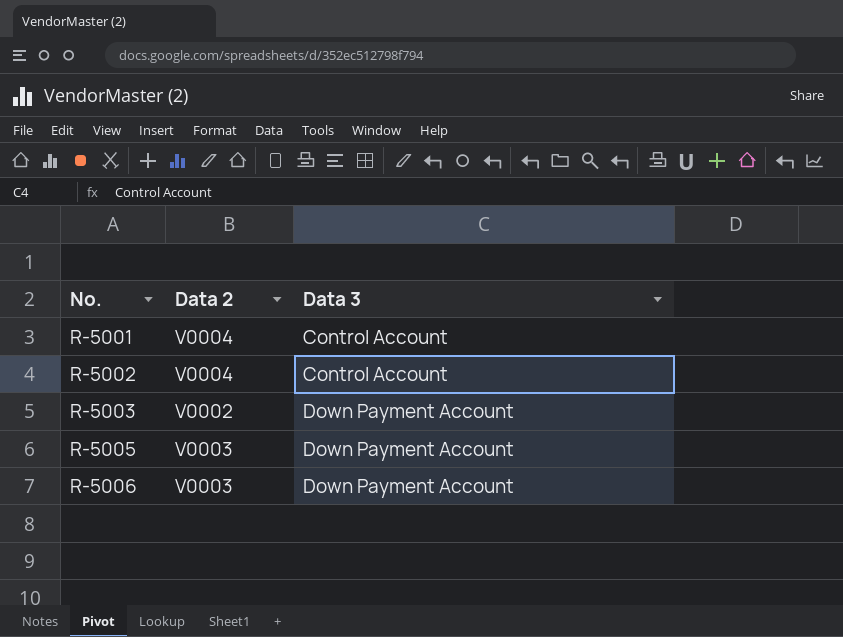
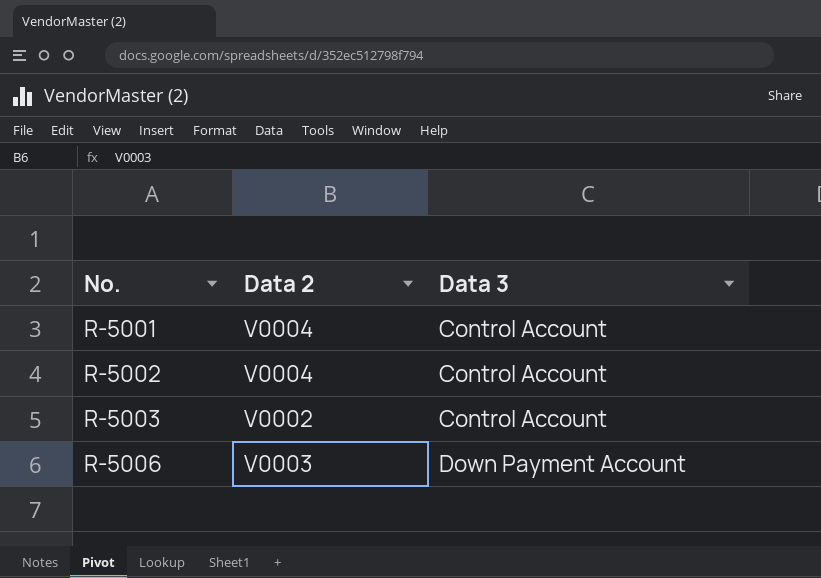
row R-5005: V0003 | Down Payment Account -> none
R-5003 | Data 3: Down Payment Account -> Control Account

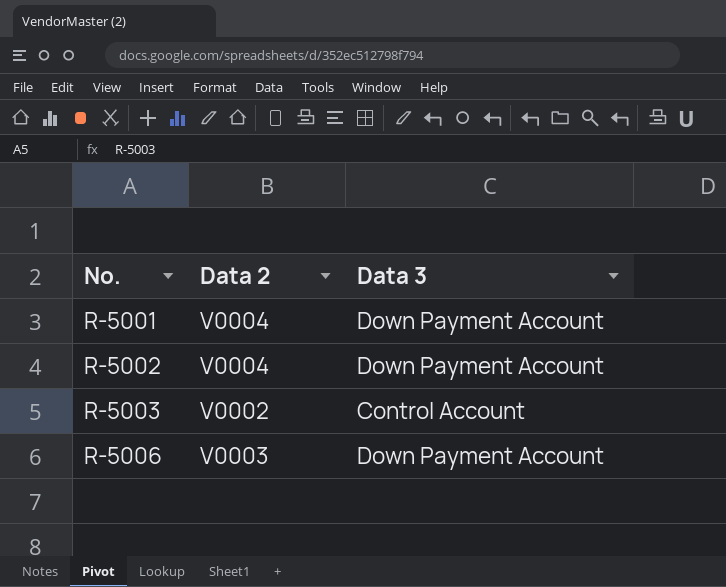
R-5001 | Data 3: Control Account -> Down Payment Account
R-5002 | Data 3: Control Account -> Down Payment Account

